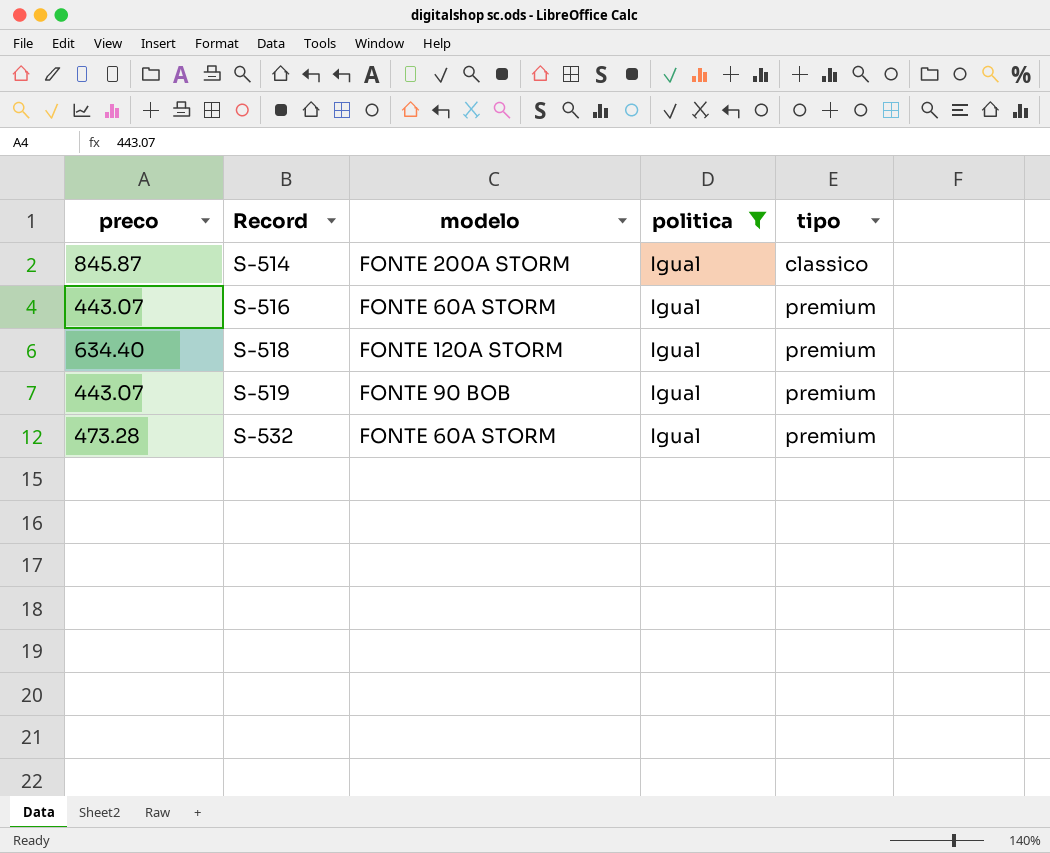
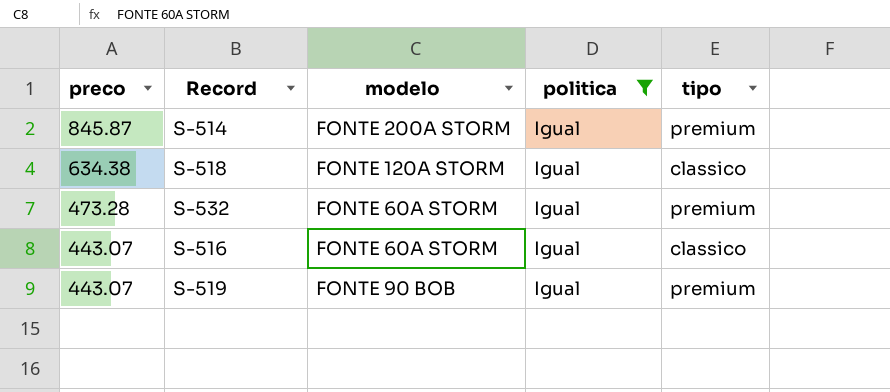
row order: Record ascending -> preco descending
S-514 | tipo: classico -> premium
S-518 | preco: 634.40 -> 634.38
S-518 | tipo: premium -> classico
S-516 | tipo: premium -> classico

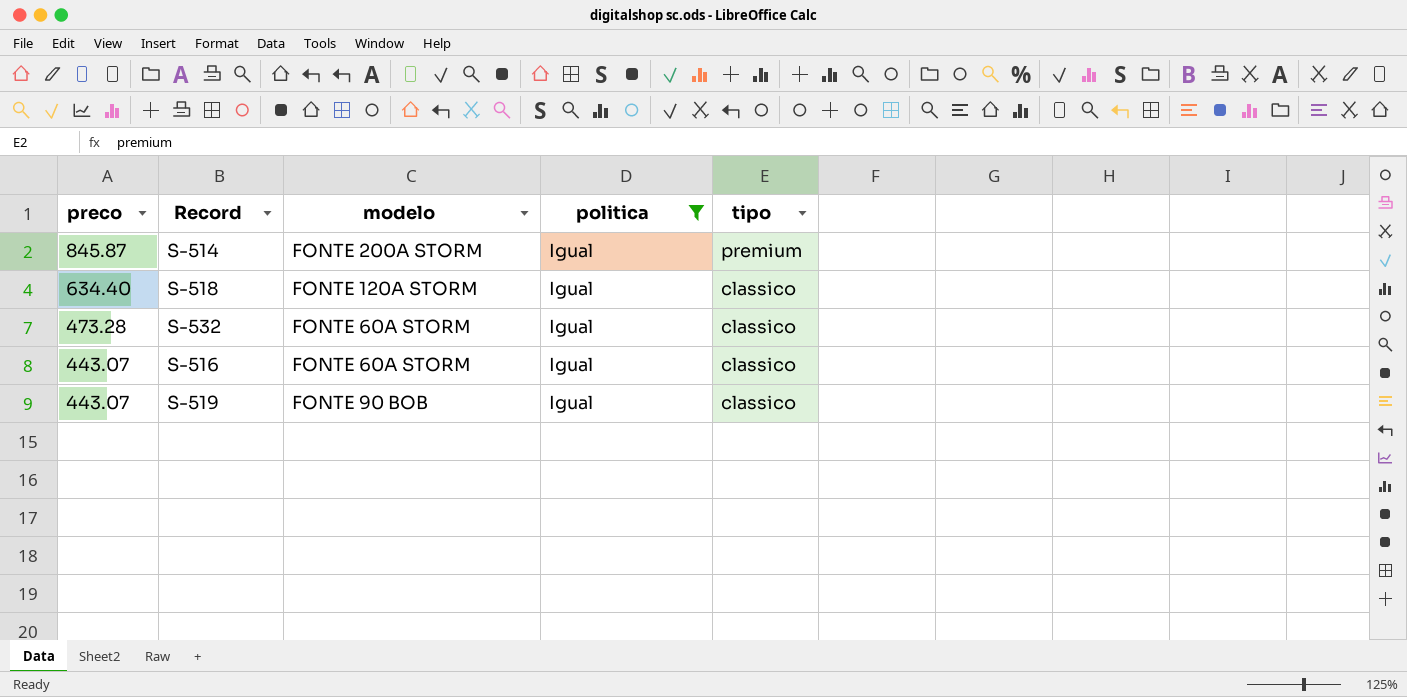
S-518 | preco: 634.38 -> 634.40
S-532 | tipo: premium -> classico
S-519 | tipo: premium -> classico

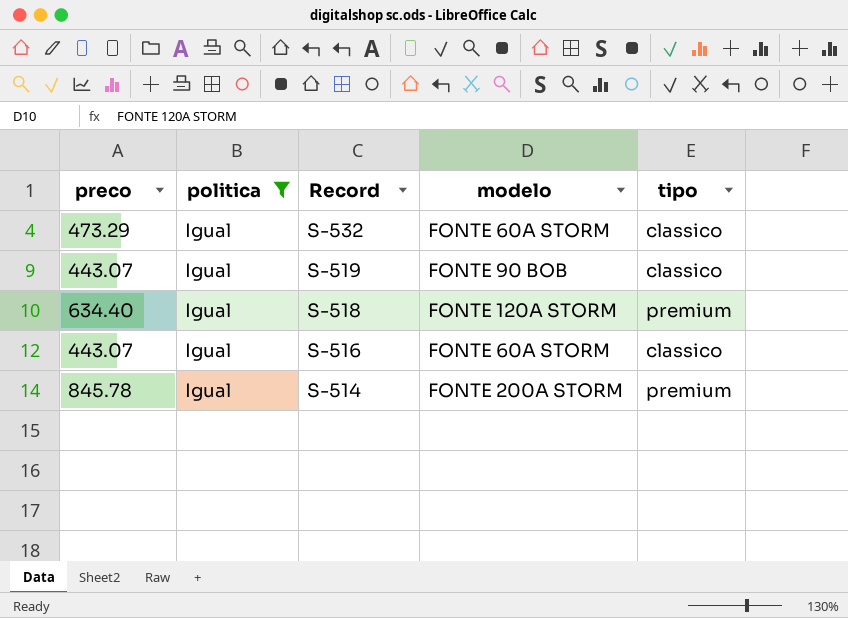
row order: preco descending -> Record descending
column politica | position: 4 -> 2
S-532 | preco: 473.28 -> 473.29
S-518 | tipo: classico -> premium
S-514 | preco: 845.87 -> 845.78

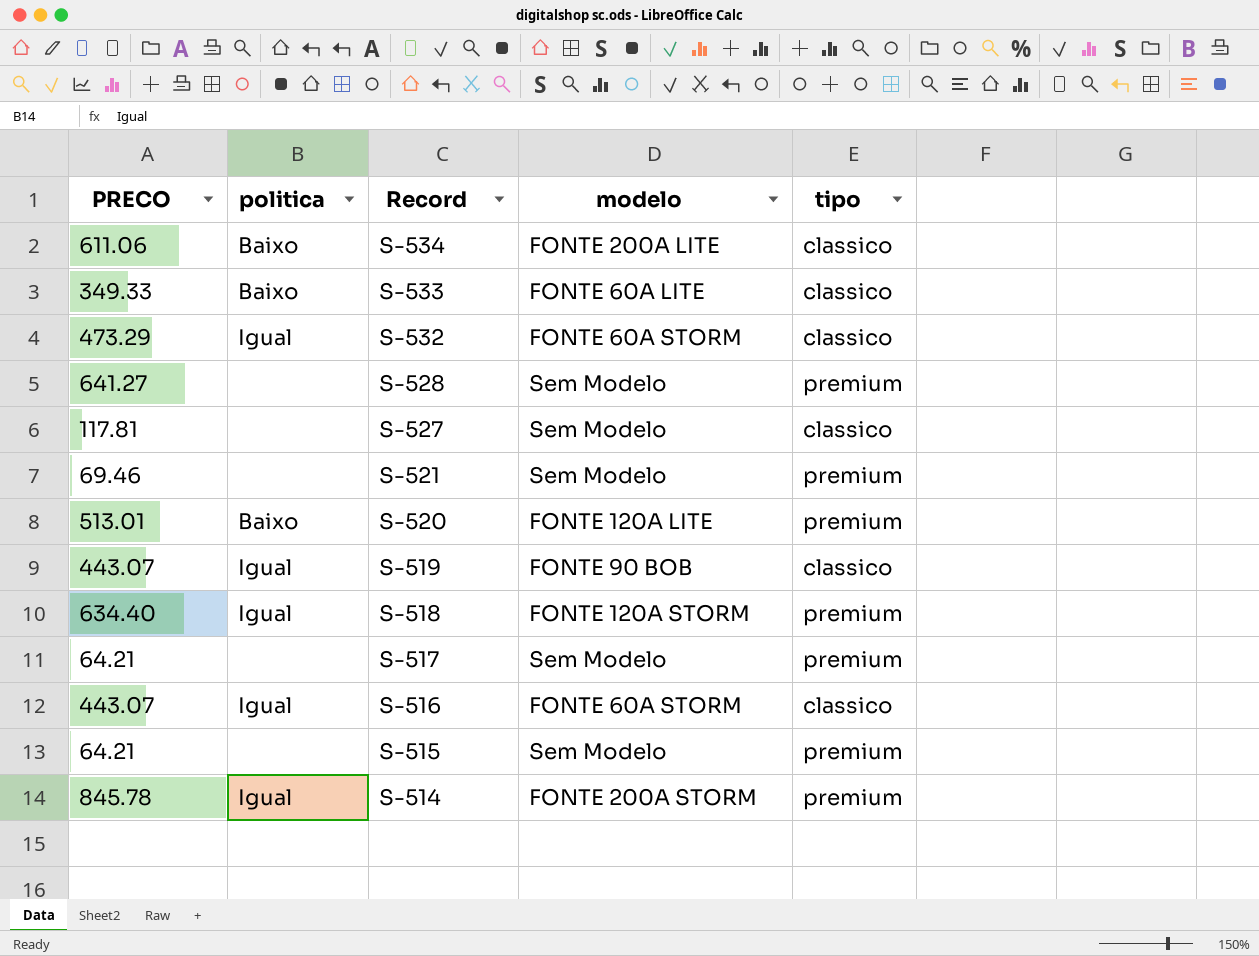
filter: politica = Igual -> none
column name: preco -> PRECO

